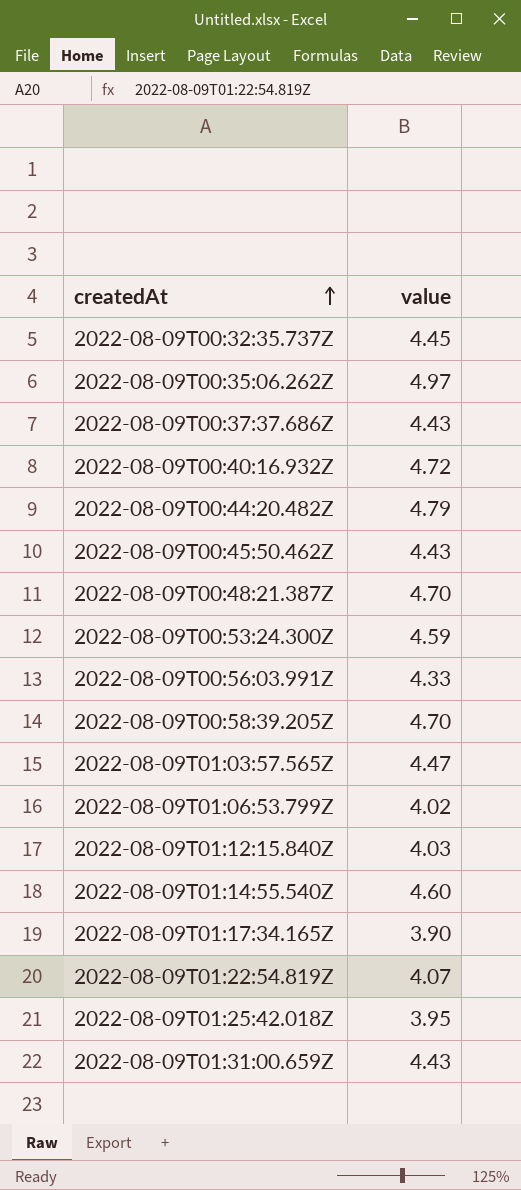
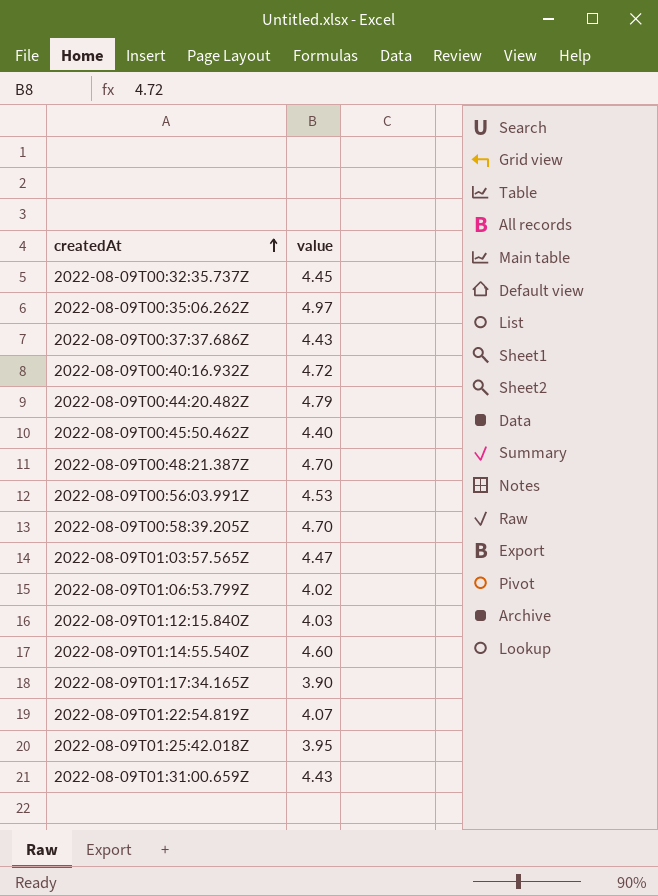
row 2022-08-09T00:53:24.300Z: 4.59 -> none
2022-08-09T00:45:50.462Z | value: 4.43 -> 4.40
2022-08-09T00:56:03.991Z | value: 4.33 -> 4.53

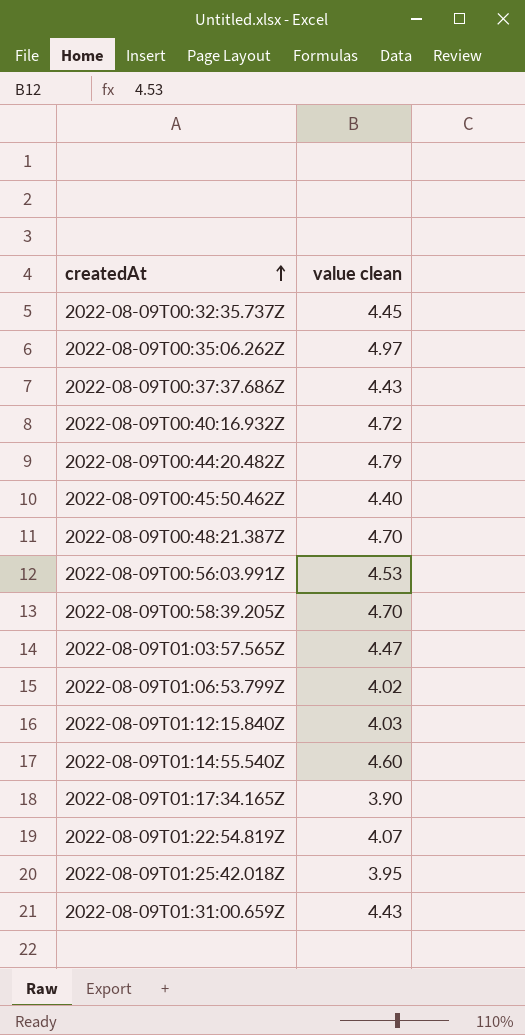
column name: value -> value clean

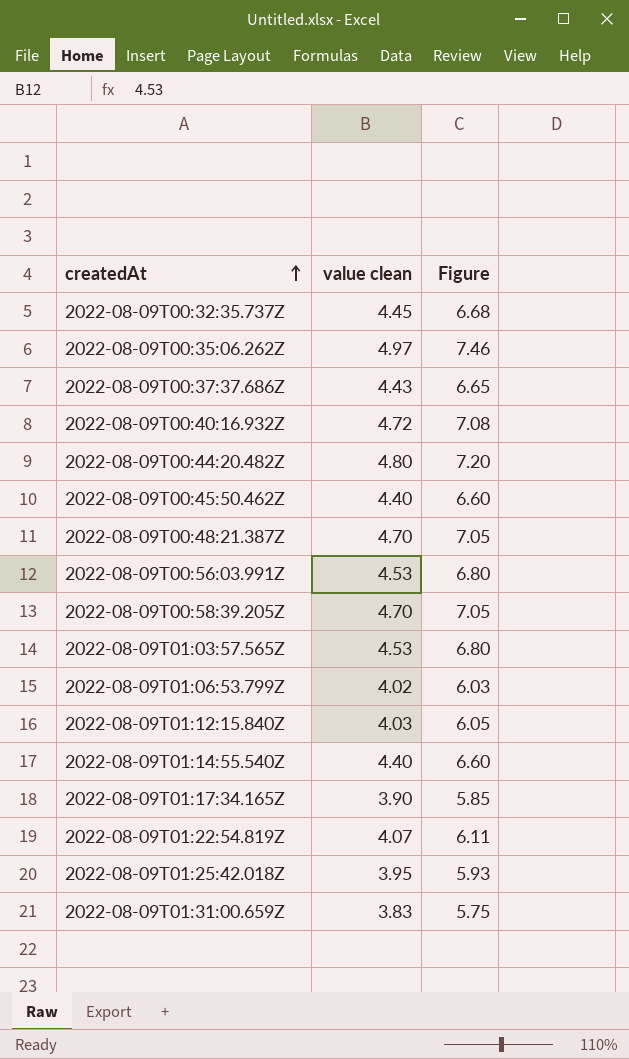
column Figure | formula: none -> [value clean] * 1.5
2022-08-09T00:44:20.482Z | value clean: 4.79 -> 4.80
2022-08-09T01:03:57.565Z | value clean: 4.47 -> 4.53
2022-08-09T01:14:55.540Z | value clean: 4.60 -> 4.40
2022-08-09T01:31:00.659Z | value clean: 4.43 -> 3.83

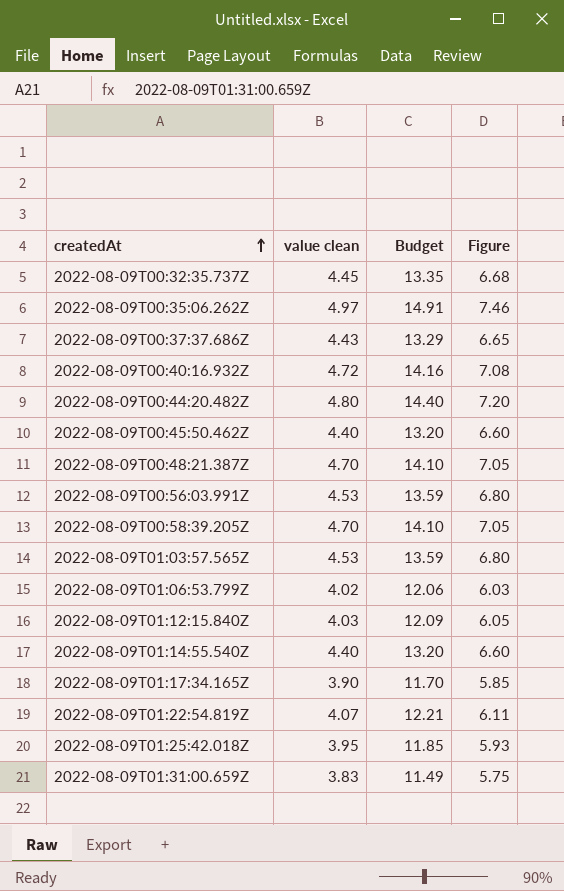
column Budget | formula: none -> [value clean] * 3

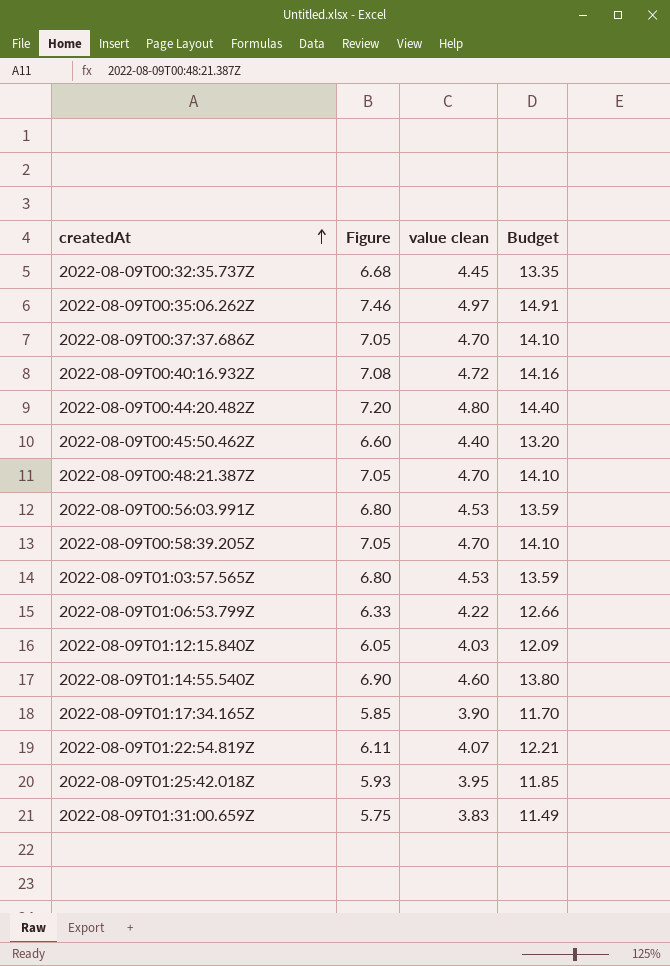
column Figure | position: 4 -> 2
2022-08-09T00:37:37.686Z | Figure: 6.65 -> 7.05
2022-08-09T00:37:37.686Z | value clean: 4.43 -> 4.70
2022-08-09T00:37:37.686Z | Budget: 13.29 -> 14.10
2022-08-09T01:06:53.799Z | Figure: 6.03 -> 6.33
2022-08-09T01:06:53.799Z | value clean: 4.02 -> 4.22
2022-08-09T01:06:53.799Z | Budget: 12.06 -> 12.66
2022-08-09T01:14:55.540Z | Figure: 6.60 -> 6.90
2022-08-09T01:14:55.540Z | value clean: 4.40 -> 4.60
2022-08-09T01:14:55.540Z | Budget: 13.20 -> 13.80

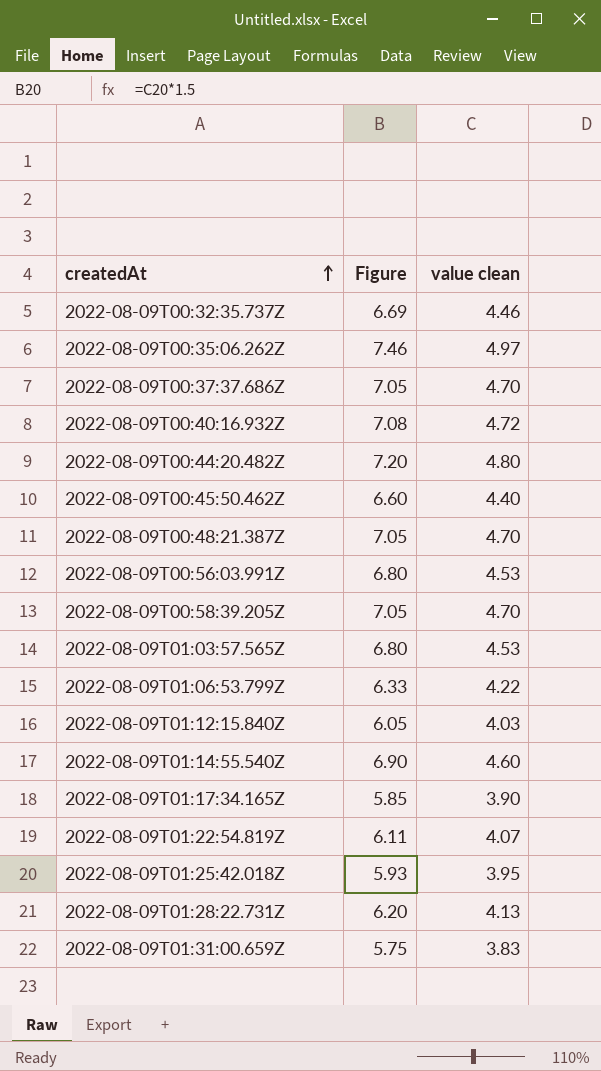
column Budget | formula: [value clean] * 3 -> none
2022-08-09T00:32:35.737Z | Figure: 6.68 -> 6.69
2022-08-09T00:32:35.737Z | value clean: 4.45 -> 4.46
row 2022-08-09T01:28:22.731Z: none -> 6.20 | 4.13

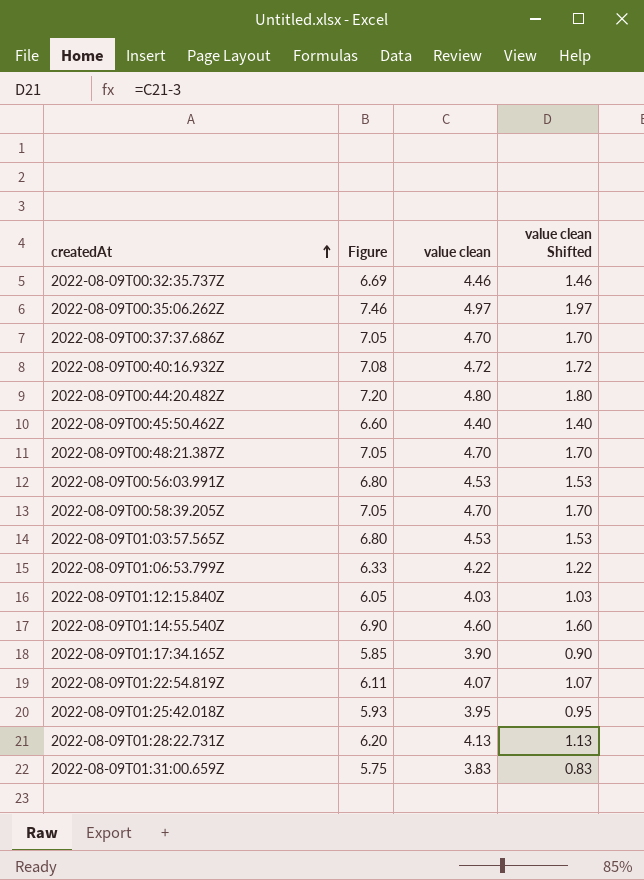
column value clean Shifted | formula: none -> [value clean] - 3

